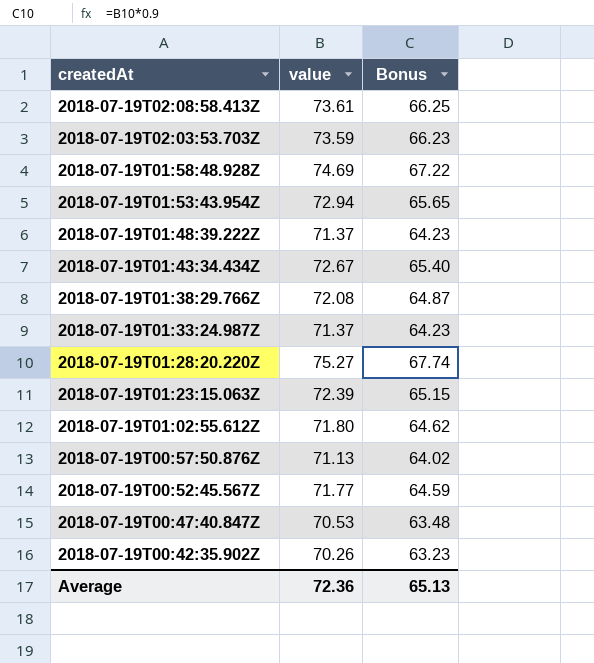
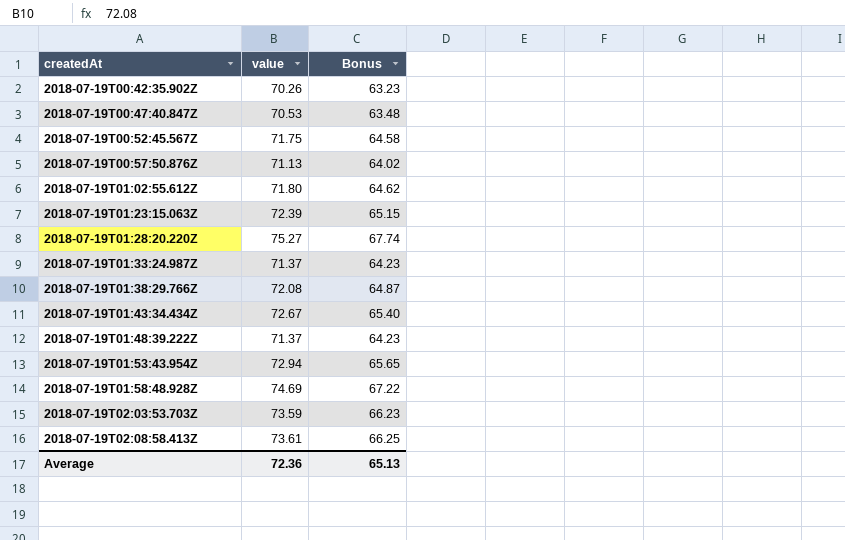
row order: createdAt descending -> createdAt ascending
2018-07-19T00:52:45.567Z | value: 71.77 -> 71.75
2018-07-19T00:52:45.567Z | Bonus: 64.59 -> 64.58

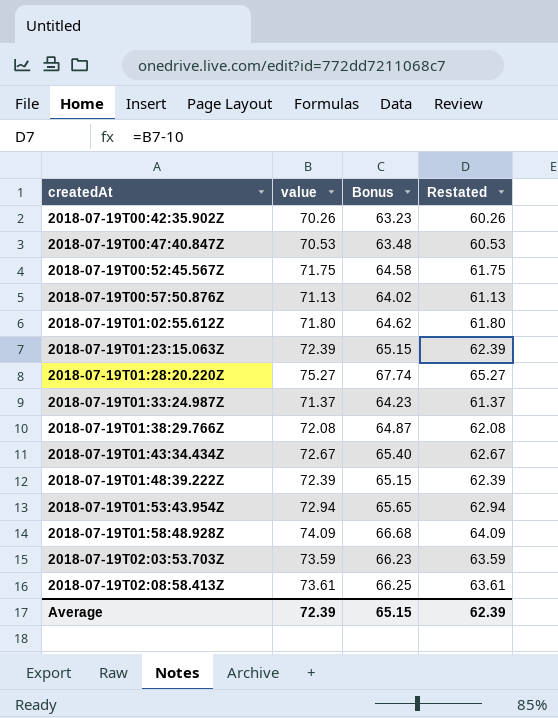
column Restated | formula: none -> [value] - 10
2018-07-19T01:48:39.222Z | value: 71.37 -> 72.39
2018-07-19T01:48:39.222Z | Bonus: 64.23 -> 65.15
2018-07-19T01:58:48.928Z | value: 74.69 -> 74.09
2018-07-19T01:58:48.928Z | Bonus: 67.22 -> 66.68
Average | value: 72.36 -> 72.39
Average | Bonus: 65.13 -> 65.15

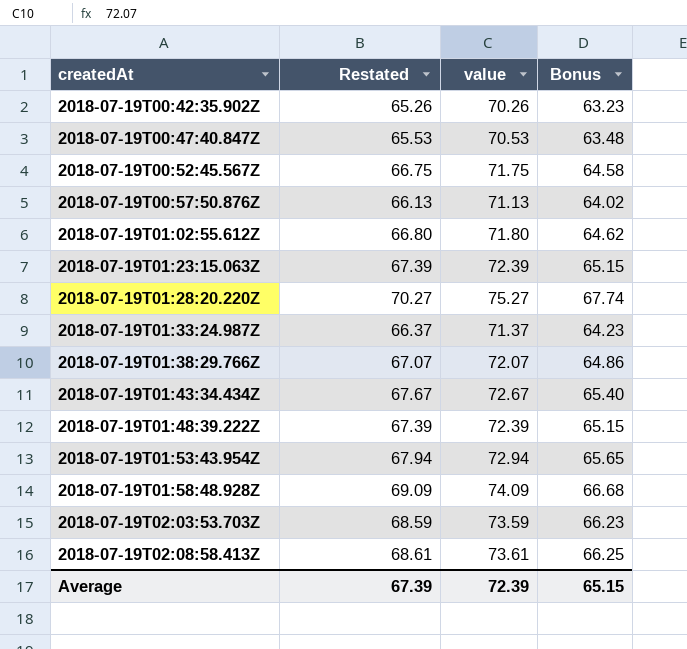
column Restated | formula: [value] - 10 -> [value] - 5
column Restated | position: 4 -> 2
2018-07-19T01:38:29.766Z | value: 72.08 -> 72.07
2018-07-19T01:38:29.766Z | Bonus: 64.87 -> 64.86
Average | Restated: 62.39 -> 67.39

